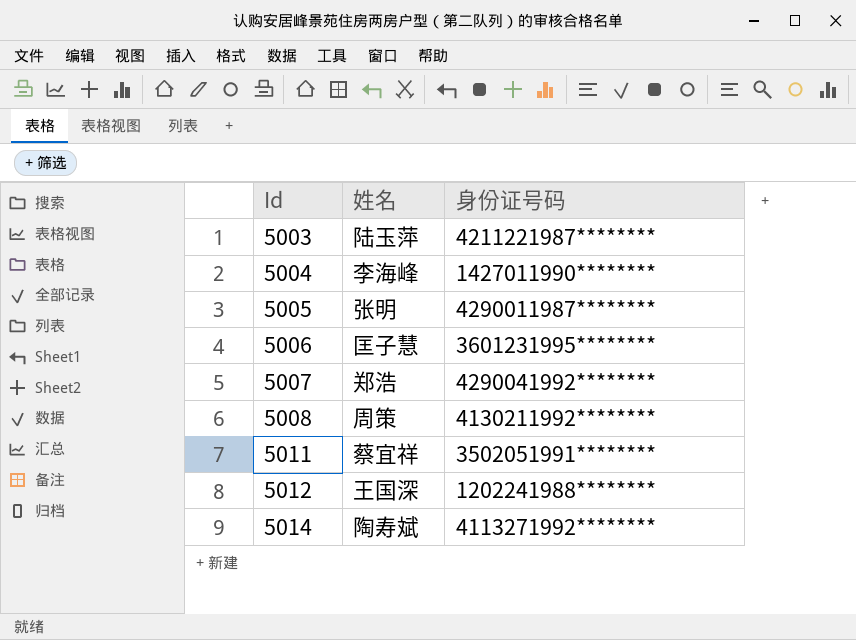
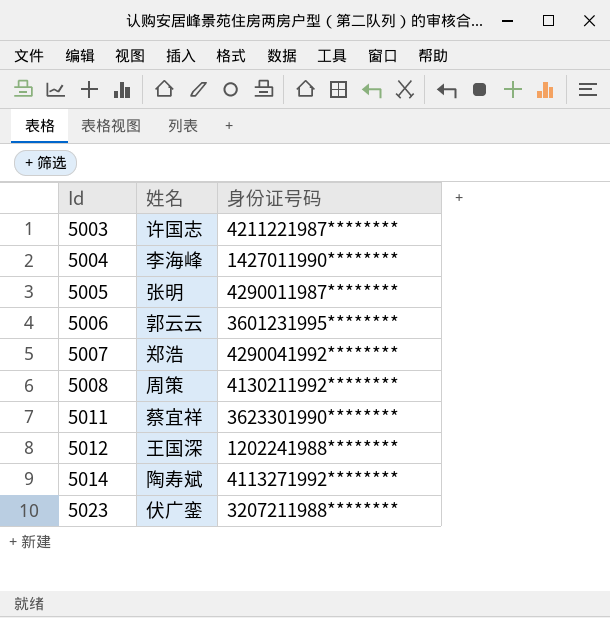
5003 | 姓名: 陆玉萍 -> 许国志
5006 | 姓名: 匡子慧 -> 郭云云
5011 | 身份证号码: 3502051991******** -> 3623301990********
row 5023: none -> 伏广銮 | 3207211988********

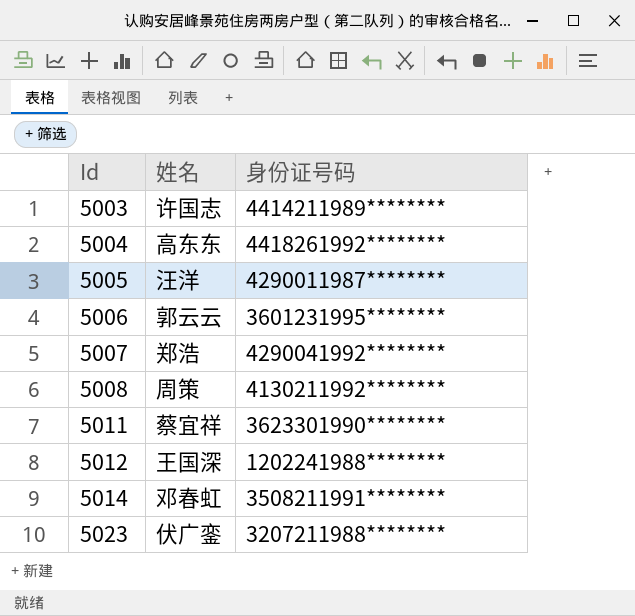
5003 | 身份证号码: 4211221987******** -> 4414211989********
5004 | 姓名: 李海峰 -> 高东东
5004 | 身份证号码: 1427011990******** -> 4418261992********
5005 | 姓名: 张明 -> 汪洋
5014 | 姓名: 陶寿斌 -> 邓春虹
5014 | 身份证号码: 4113271992******** -> 3508211991********

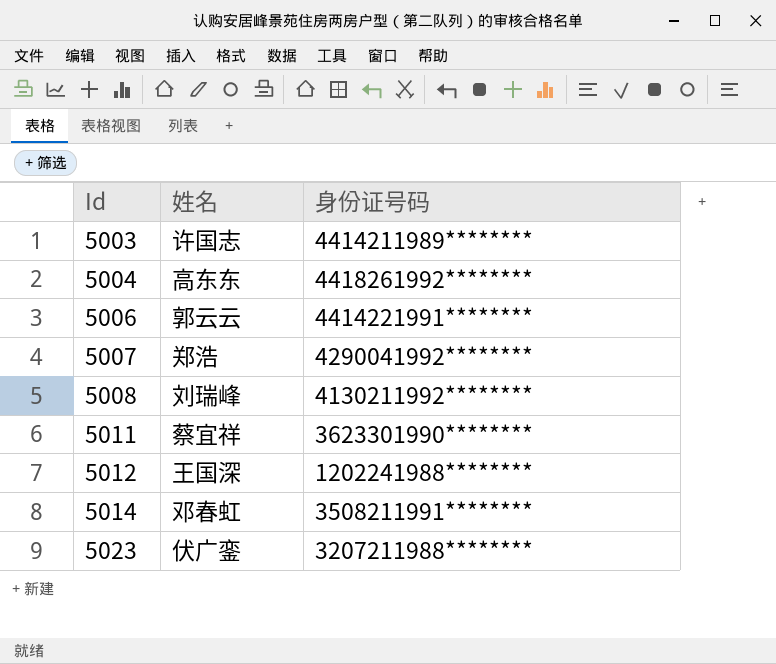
row 5005: 汪洋 | 4290011987******** -> none
5006 | 身份证号码: 3601231995******** -> 4414221991********
5008 | 姓名: 周策 -> 刘瑞峰

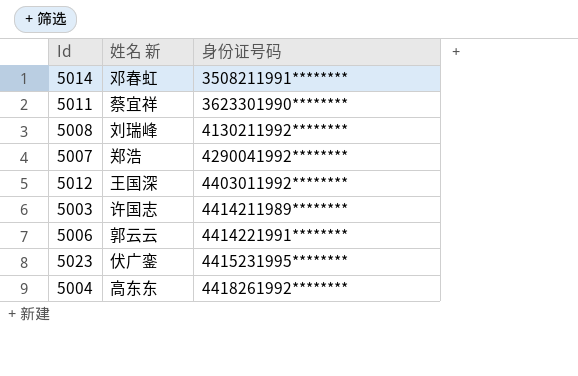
row order: Id ascending -> 身份证号码 ascending
column name: 姓名 -> 姓名 新
5012 | 身份证号码: 1202241988******** -> 4403011992********
5023 | 身份证号码: 3207211988******** -> 4415231995********

